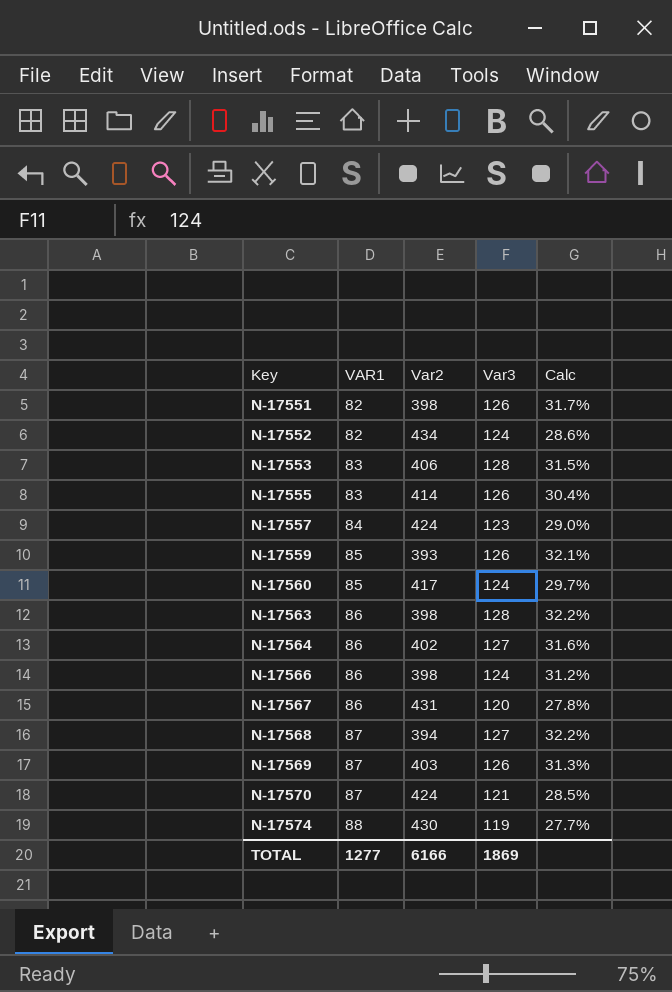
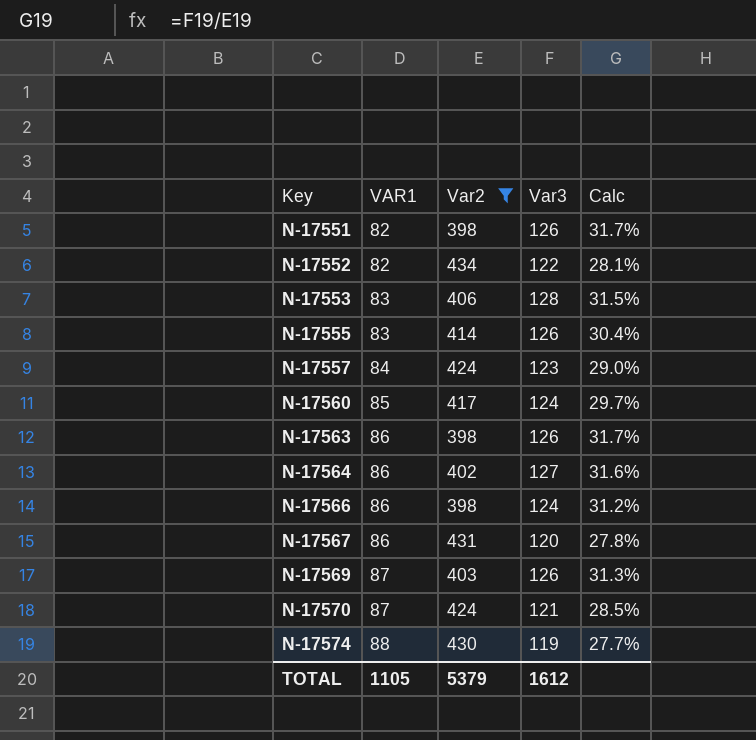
filter: none -> Var2 >= 398
N-17552 | Var3: 124 -> 122
N-17552 | Calc: 28.6% -> 28.1%
N-17563 | Var3: 128 -> 126
N-17563 | Calc: 32.2% -> 31.7%
TOTAL | VAR1: 1277 -> 1105
TOTAL | Var2: 6166 -> 5379
TOTAL | Var3: 1869 -> 1612

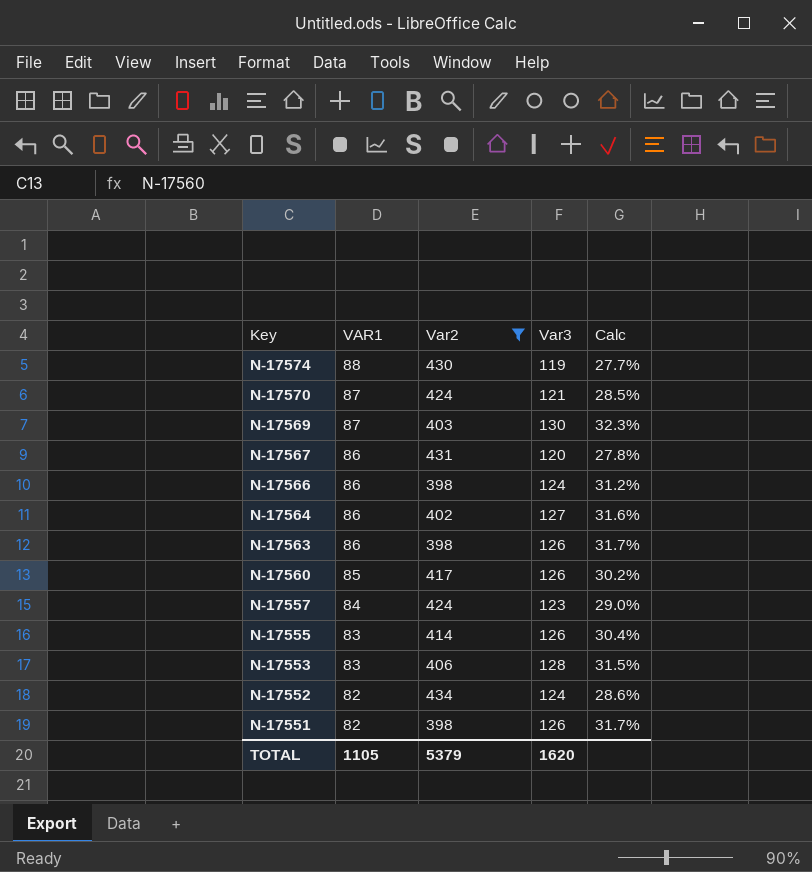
row order: Key ascending -> Key descending
N-17569 | Var3: 126 -> 130
N-17569 | Calc: 31.3% -> 32.3%
N-17560 | Var3: 124 -> 126
N-17560 | Calc: 29.7% -> 30.2%
N-17552 | Var3: 122 -> 124
N-17552 | Calc: 28.1% -> 28.6%
TOTAL | Var3: 1612 -> 1620

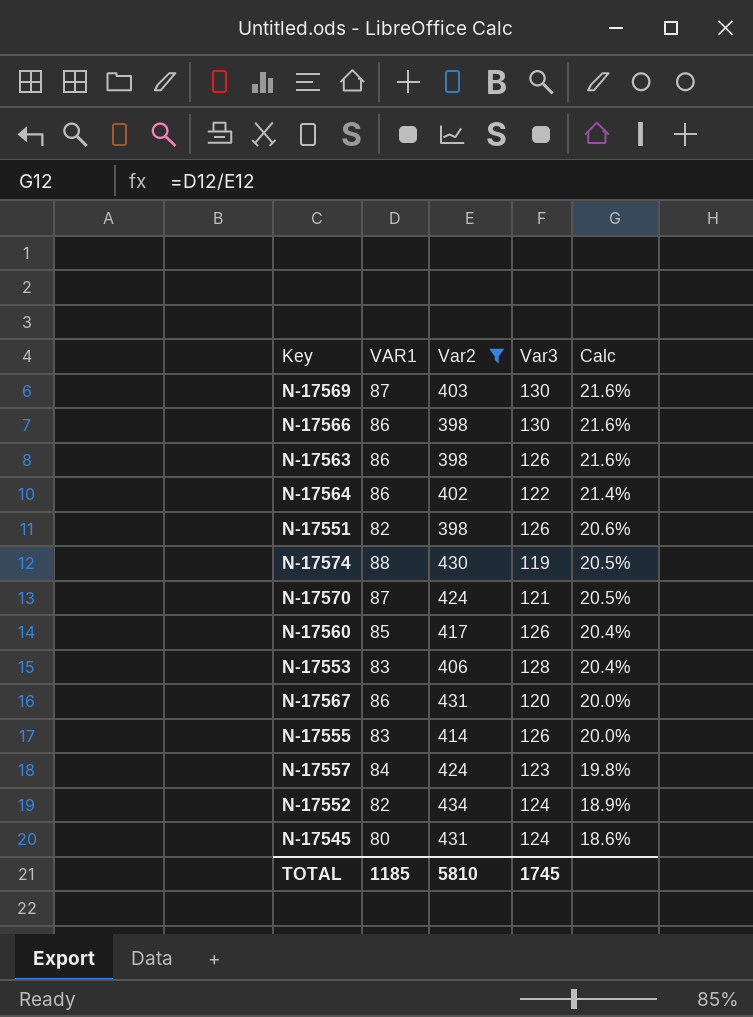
row order: Key descending -> Calc descending
column Calc | formula: [Var3] / [Var2] -> [VAR1] / [Var2]
N-17566 | Var3: 124 -> 130
N-17564 | Var3: 127 -> 122
row N-17545: none -> 80 | 431 | 124 | 18.6%
TOTAL | VAR1: 1105 -> 1185
TOTAL | Var2: 5379 -> 5810
TOTAL | Var3: 1620 -> 1745

